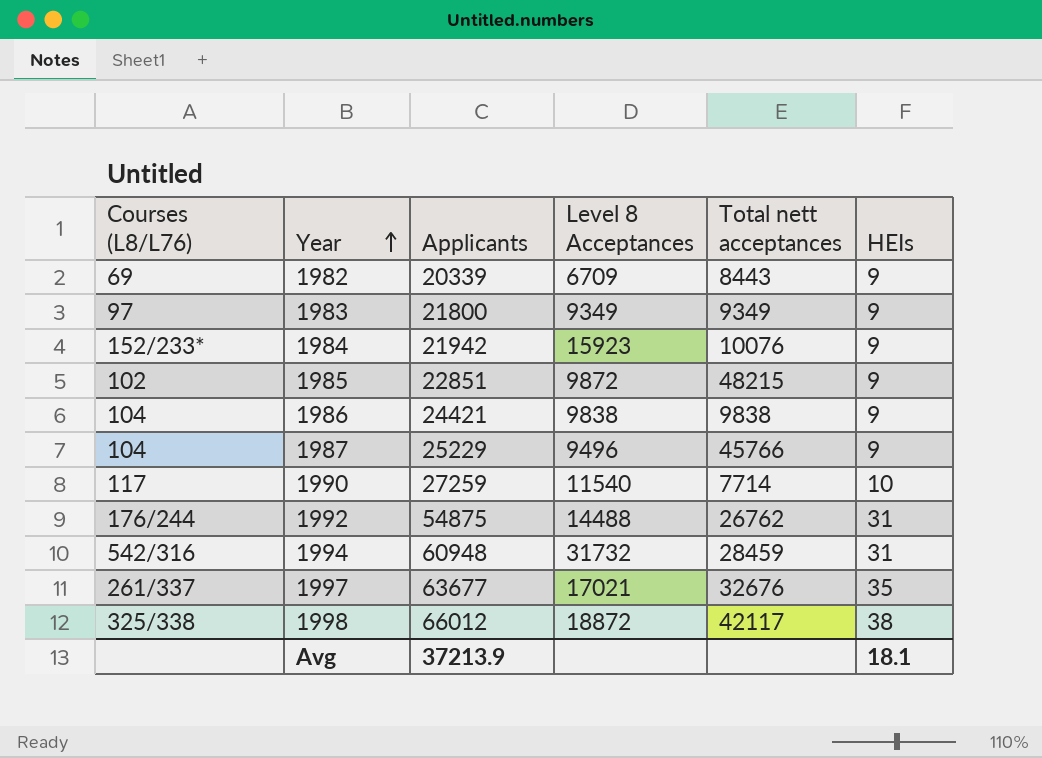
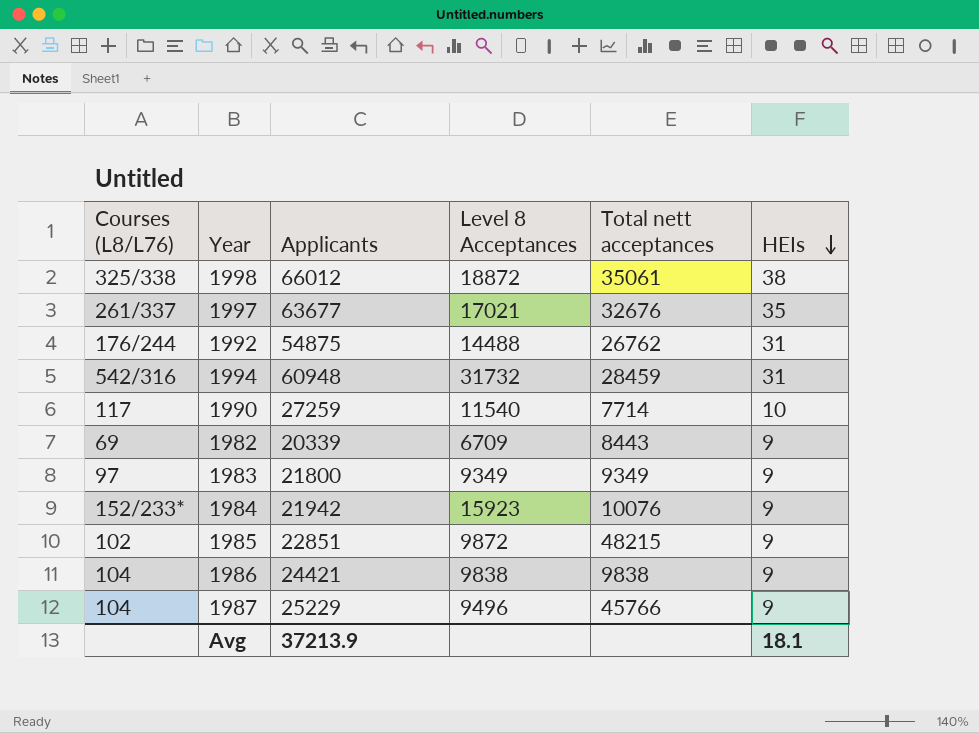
row order: Year ascending -> HEIs descending
1998 | Total nett acceptances: 42117 -> 35061

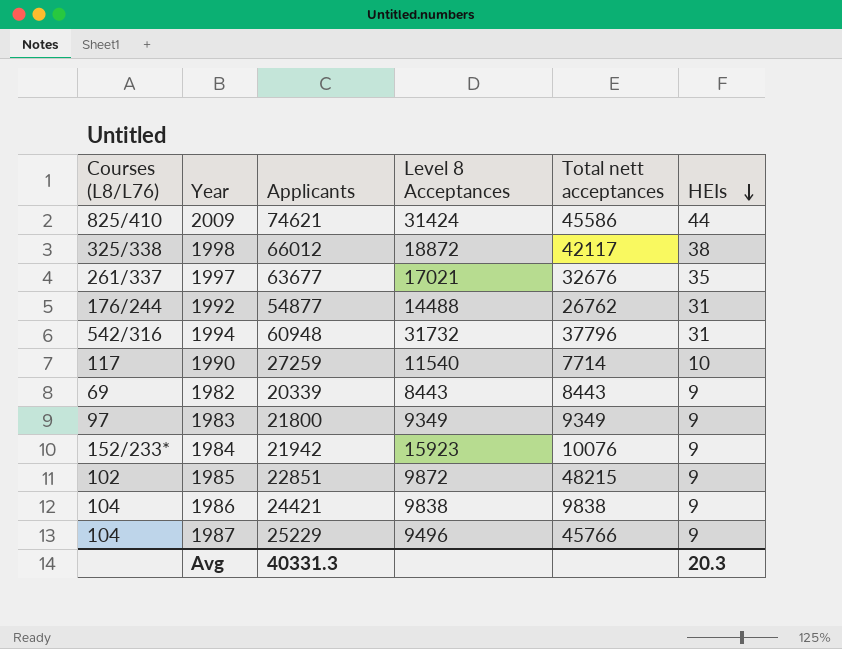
row 2009: none -> 825/410 | 74621 | 31424 | 45586 | 44
1998 | Total nett acceptances: 35061 -> 42117
1992 | Applicants: 54875 -> 54877
1994 | Total nett acceptances: 28459 -> 37796
1982 | Level 8 Acceptances: 6709 -> 8443
Avg | Applicants: 37213.9 -> 40331.3
Avg | HEIs: 18.1 -> 20.3

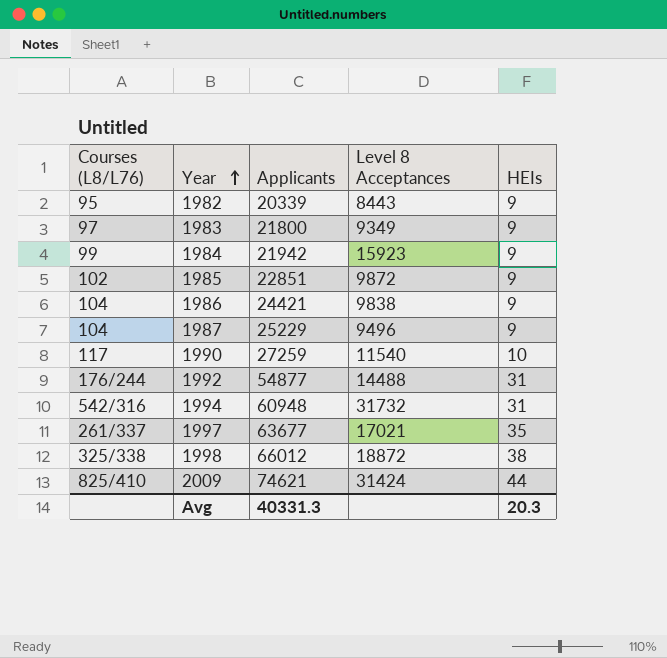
row order: HEIs descending -> Year ascending
column Total nett acceptances | position: 5 -> none
1982 | Courses (L8/L76): 69 -> 95
1984 | Courses (L8/L76): 152/233* -> 99

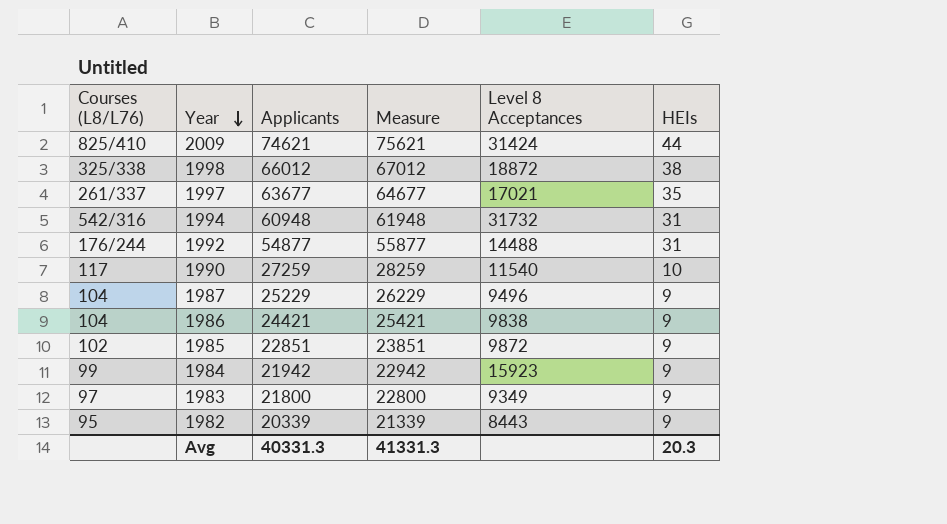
row order: Year ascending -> Year descending
column Measure | formula: none -> [Applicants] + 1000

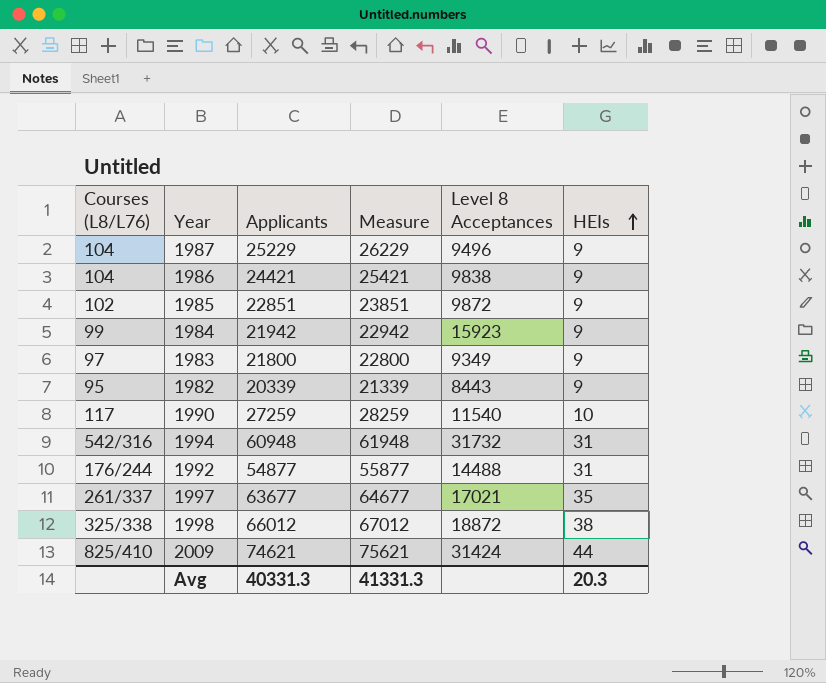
row order: Year descending -> HEIs ascending

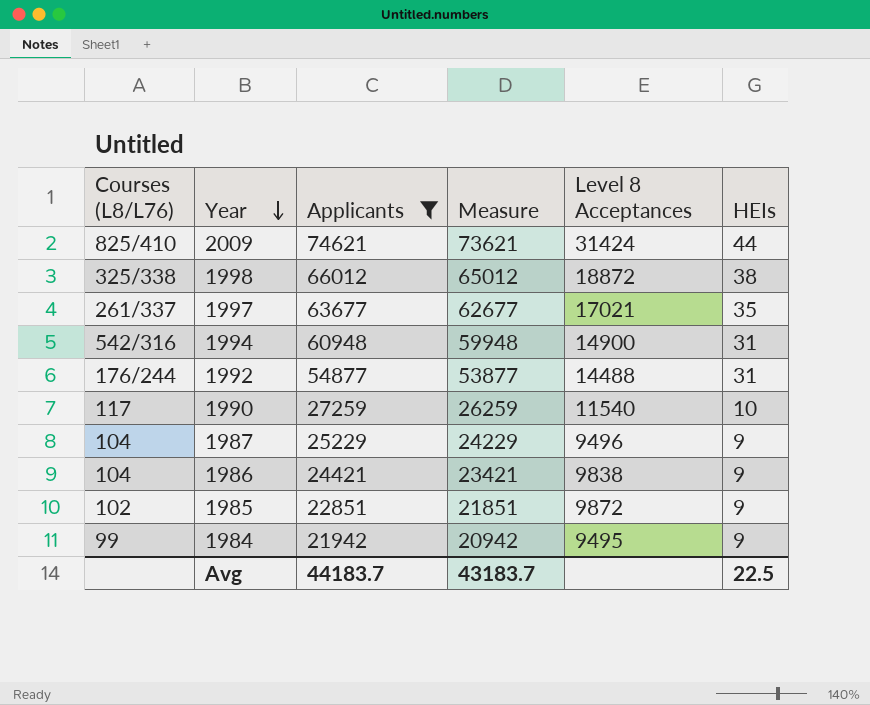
filter: none -> Applicants >= 21942
row order: HEIs ascending -> Year descending
column Measure | formula: [Applicants] + 1000 -> [Applicants] - 1000
1994 | Level 8 Acceptances: 31732 -> 14900
1984 | Level 8 Acceptances: 15923 -> 9495
Avg | Applicants: 40331.3 -> 44183.7
Avg | Measure: 41331.3 -> 43183.7
Avg | HEIs: 20.3 -> 22.5

